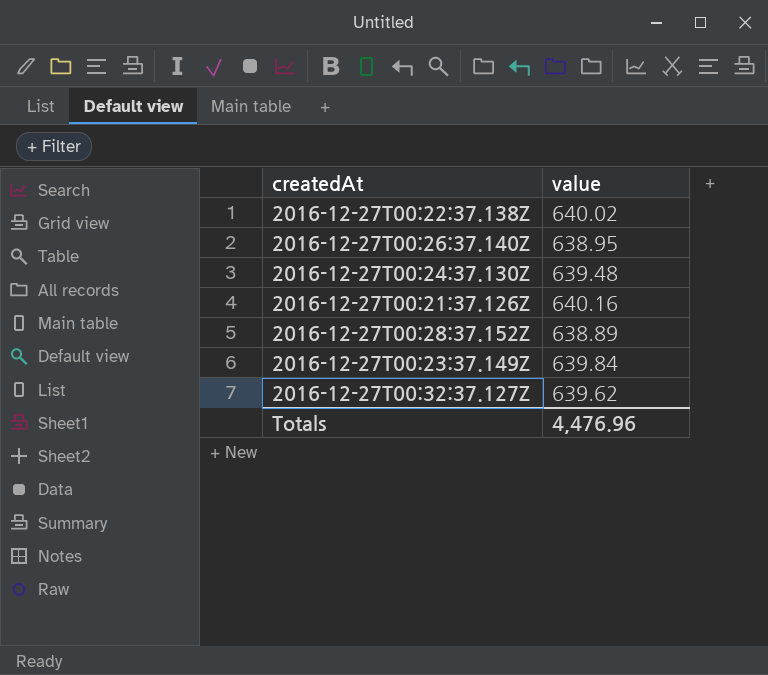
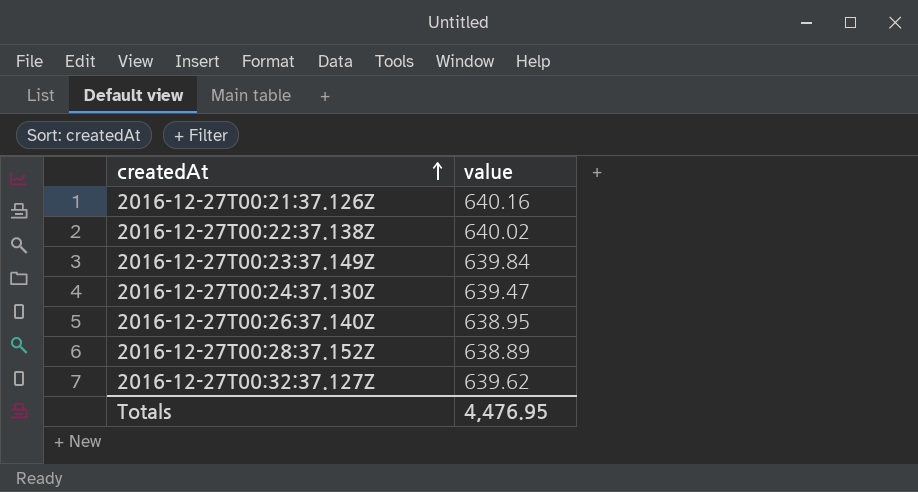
row order: none -> createdAt ascending
2016-12-27T00:24:37.130Z | value: 639.48 -> 639.47
Totals | value: 4,476.96 -> 4,476.95

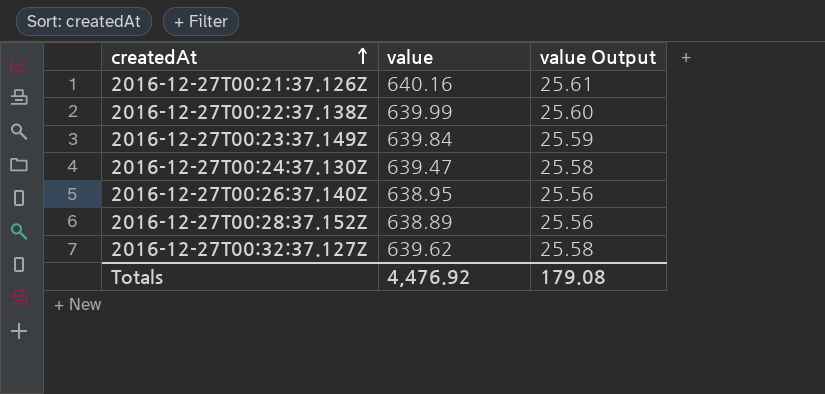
column value Output | formula: none -> [value] * 0.04
2016-12-27T00:22:37.138Z | value: 640.02 -> 639.99
Totals | value: 4,476.95 -> 4,476.92

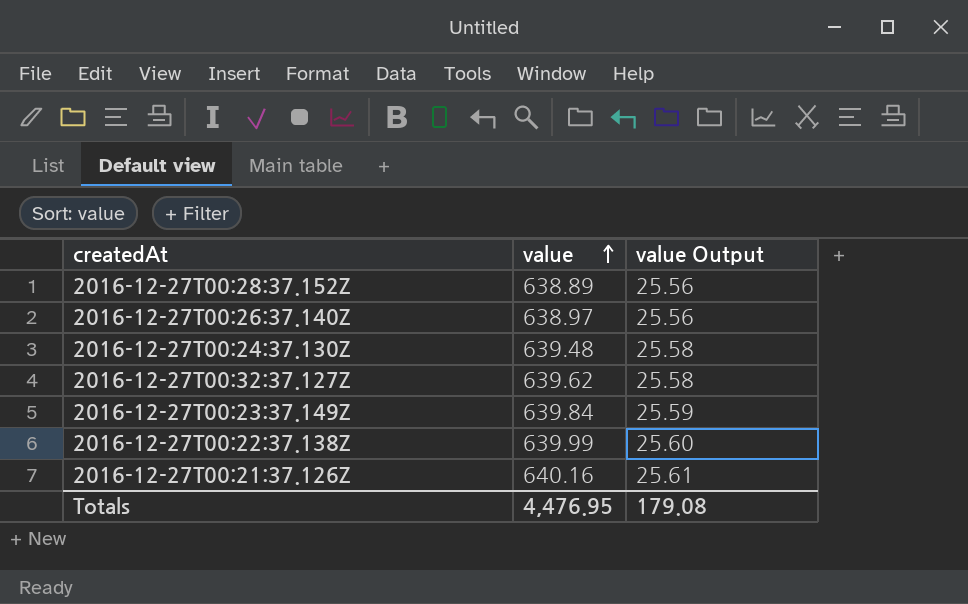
row order: createdAt ascending -> value ascending
2016-12-27T00:26:37.140Z | value: 638.95 -> 638.97
2016-12-27T00:24:37.130Z | value: 639.47 -> 639.48
Totals | value: 4,476.92 -> 4,476.95

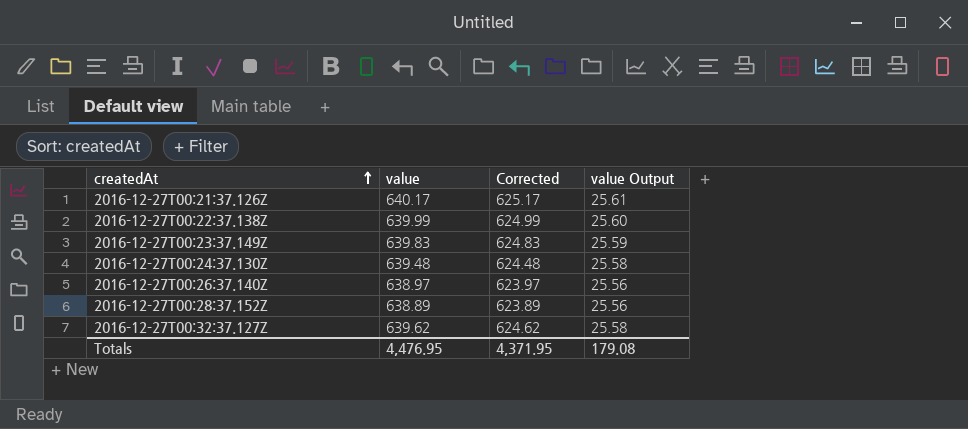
row order: value ascending -> createdAt ascending
column Corrected | formula: none -> [value] - 15
2016-12-27T00:21:37.126Z | value: 640.16 -> 640.17
2016-12-27T00:23:37.149Z | value: 639.84 -> 639.83

